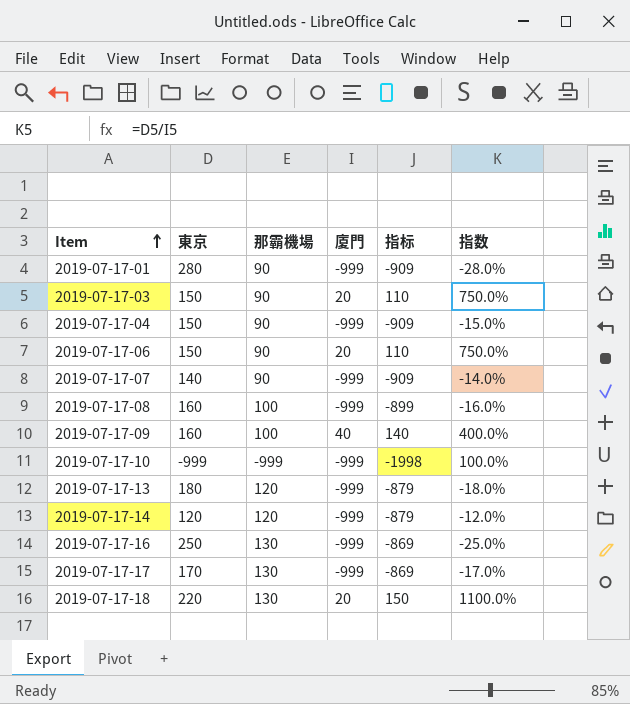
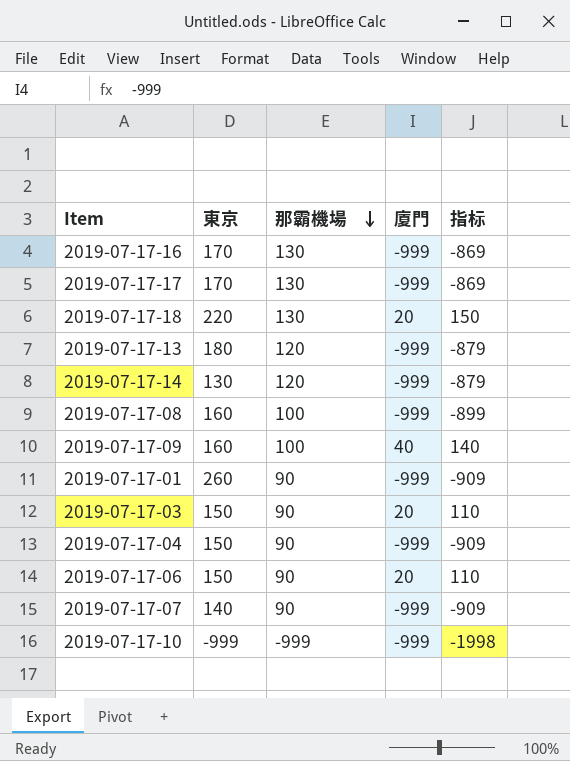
row order: Item ascending -> 那霸機場 descending
column 指数 | formula: [東京] / [廈門] -> none
2019-07-17-16 | 東京: 250 -> 170
2019-07-17-14 | 東京: 120 -> 130
2019-07-17-01 | 東京: 280 -> 260

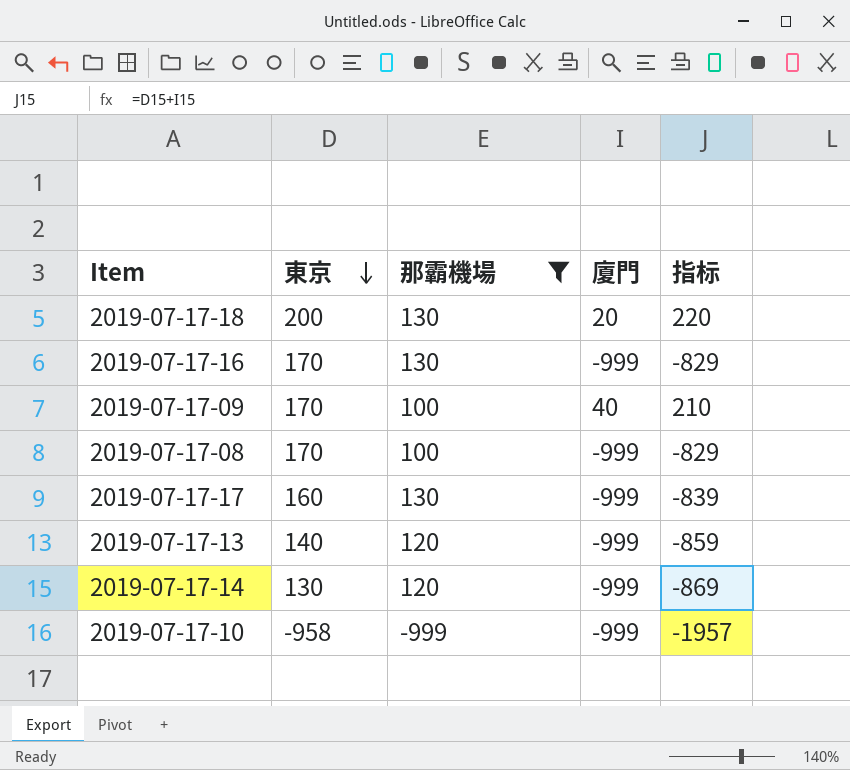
filter: none -> 那霸機場 != 90
row order: 那霸機場 descending -> 東京 descending
column 指标 | formula: [那霸機場] + [廈門] -> [東京] + [廈門]
2019-07-17-18 | 東京: 220 -> 200
2019-07-17-09 | 東京: 160 -> 170
2019-07-17-08 | 東京: 160 -> 170
2019-07-17-17 | 東京: 170 -> 160
2019-07-17-13 | 東京: 180 -> 140
2019-07-17-10 | 東京: -999 -> -958

